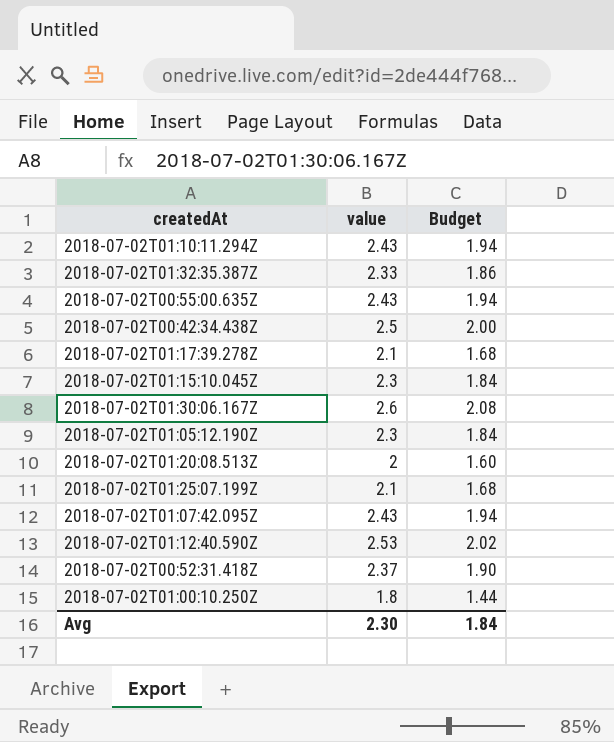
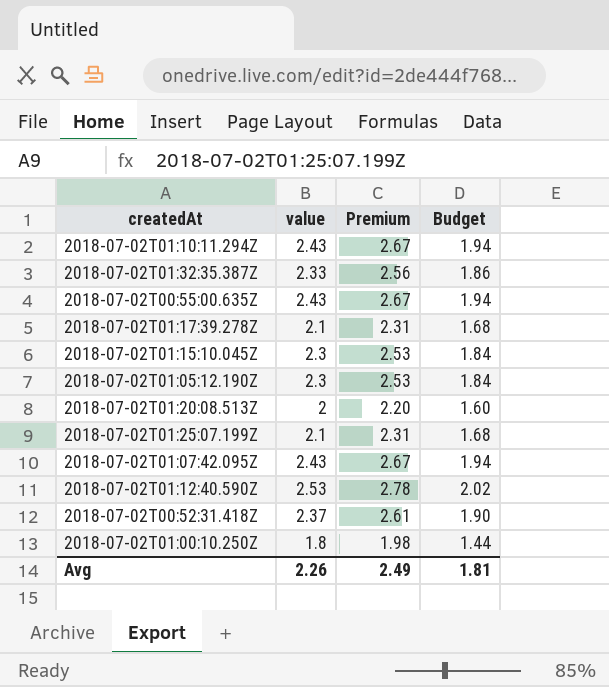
column Premium | formula: none -> [value] * 1.1
row 2018-07-02T00:42:34.438Z: 2.5 | 2.00 -> none
row 2018-07-02T01:30:06.167Z: 2.6 | 2.08 -> none
Avg | value: 2.30 -> 2.26
Avg | Budget: 1.84 -> 1.81

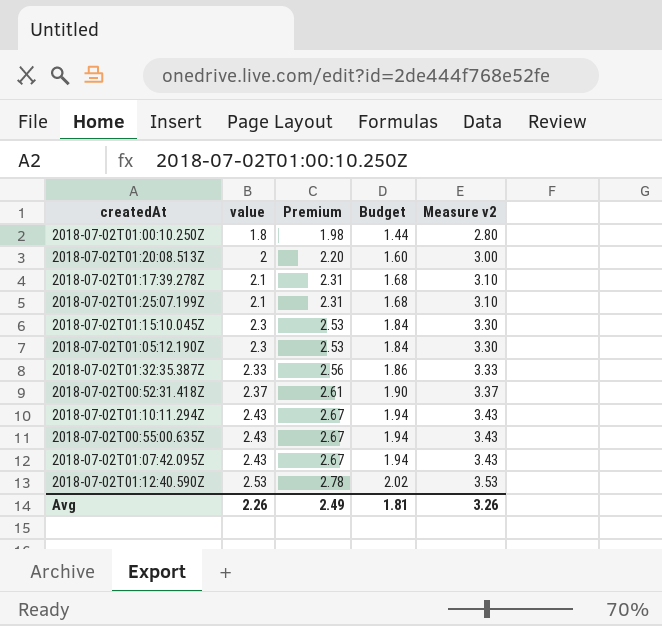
row order: none -> value ascending
column Measure v2 | formula: none -> [value] + 1

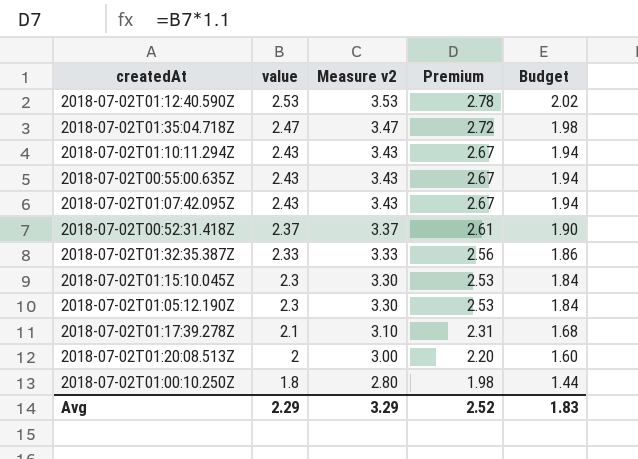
row order: value ascending -> value descending
column Measure v2 | position: 5 -> 3
row 2018-07-02T01:25:07.199Z: 2.1 | 2.31 | 1.68 | 3.10 -> none
row 2018-07-02T01:35:04.718Z: none -> 2.47 | 3.47 | 2.72 | 1.98
Avg | value: 2.26 -> 2.29
Avg | Measure v2: 3.26 -> 3.29
Avg | Premium: 2.49 -> 2.52
Avg | Budget: 1.81 -> 1.83

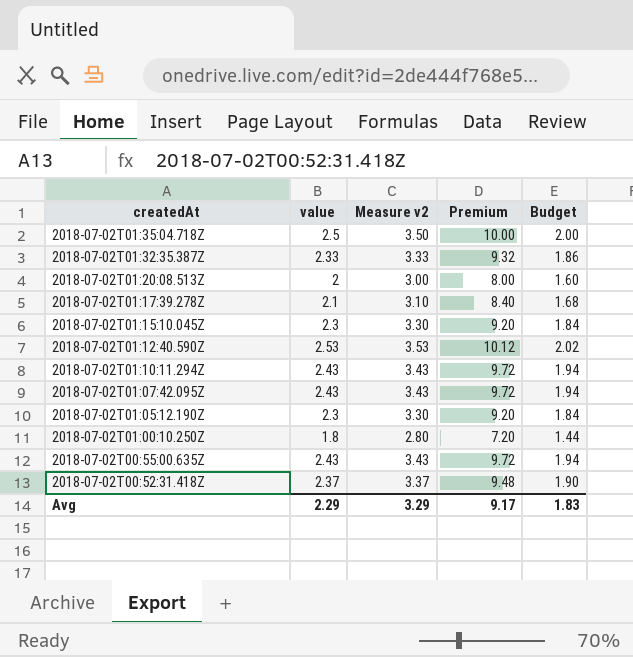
row order: value descending -> createdAt descending
column Premium | formula: [value] * 1.1 -> [value] * 4
2018-07-02T01:35:04.718Z | value: 2.47 -> 2.5
2018-07-02T01:35:04.718Z | Measure v2: 3.47 -> 3.50
2018-07-02T01:35:04.718Z | Budget: 1.98 -> 2.00
Avg | Premium: 2.52 -> 9.17

